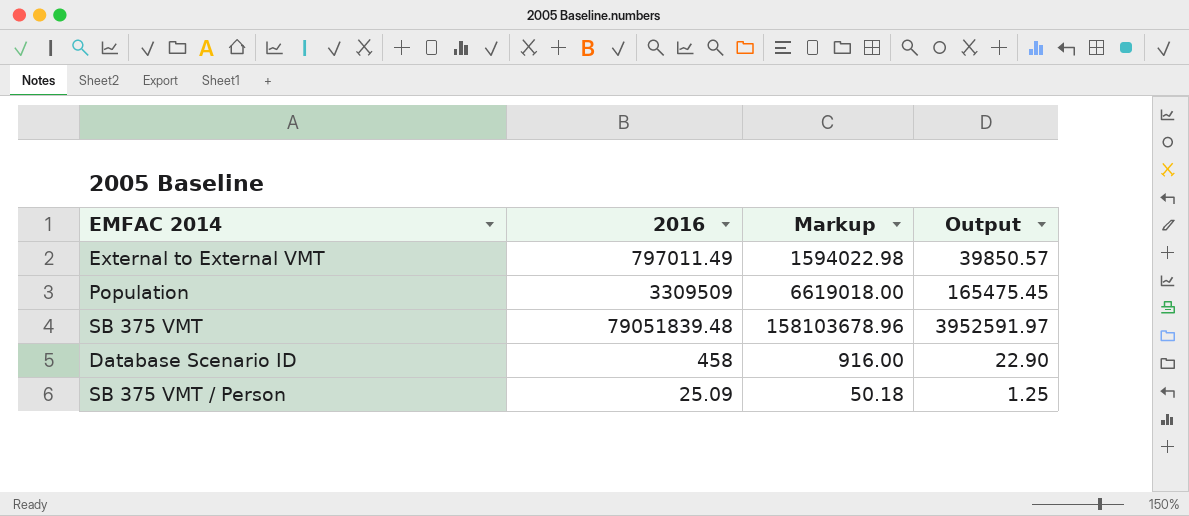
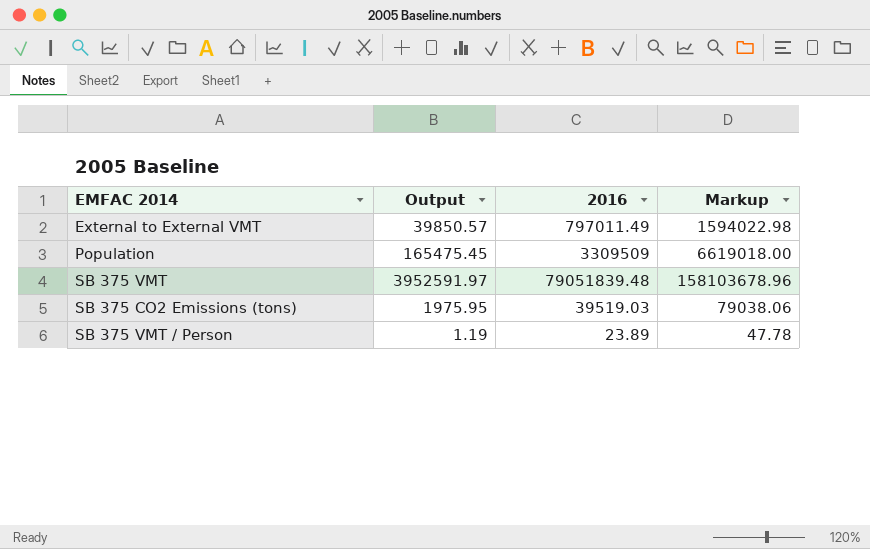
column Output | position: 4 -> 2
row Database Scenario ID: 458 | 916.00 | 22.90 -> none
row SB 375 CO2 Emissions (tons): none -> 1975.95 | 39519.03 | 79038.06
SB 375 VMT / Person | Output: 1.25 -> 1.19
SB 375 VMT / Person | 2016: 25.09 -> 23.89
SB 375 VMT / Person | Markup: 50.18 -> 47.78

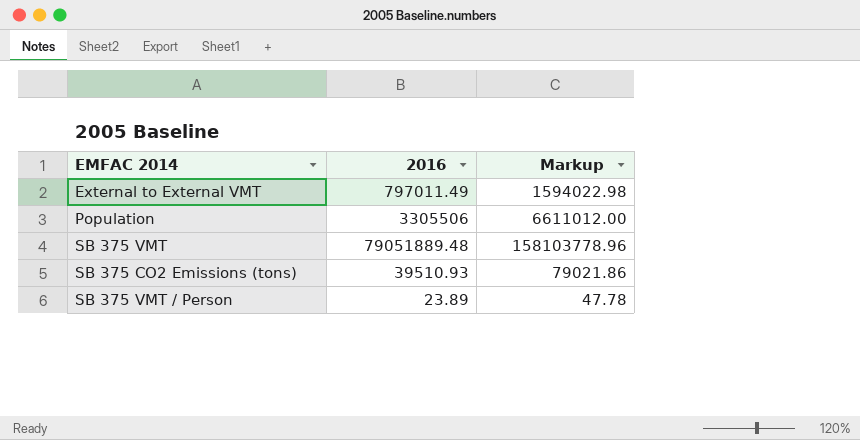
column Output | formula: [2016] * 0.05 -> none
Population | 2016: 3309509 -> 3305506
Population | Markup: 6619018.00 -> 6611012.00
SB 375 VMT | 2016: 79051839.48 -> 79051889.48
SB 375 VMT | Markup: 158103678.96 -> 158103778.96
SB 375 CO2 Emissions (tons) | 2016: 39519.03 -> 39510.93
SB 375 CO2 Emissions (tons) | Markup: 79038.06 -> 79021.86

